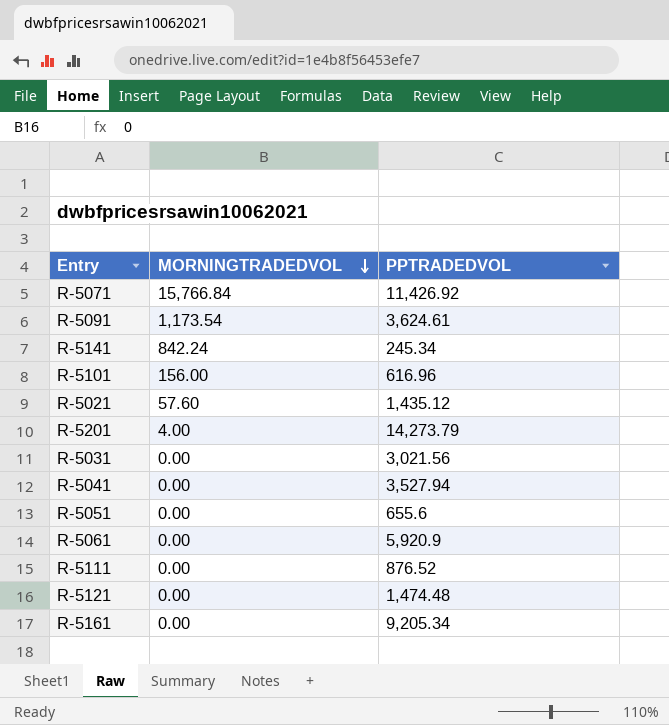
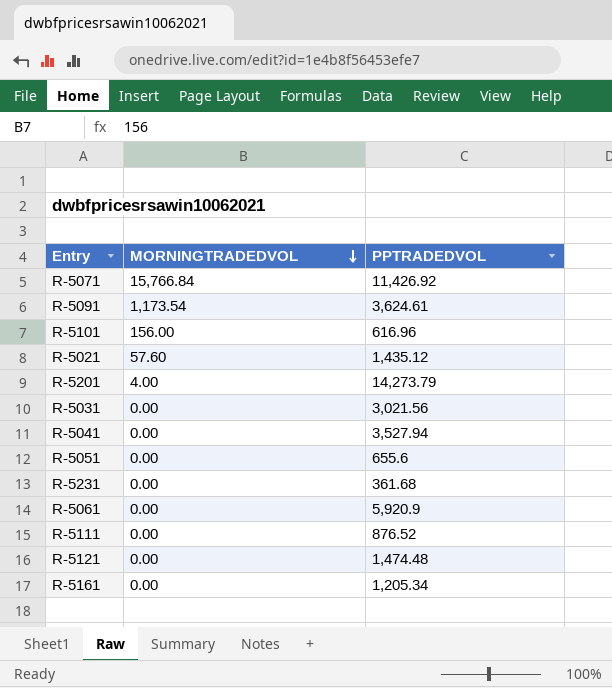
row R-5141: 842.24 | 245.34 -> none
row R-5231: none -> 0.00 | 361.68
R-5161 | PPTRADEDVOL: 9,205.34 -> 1,205.34

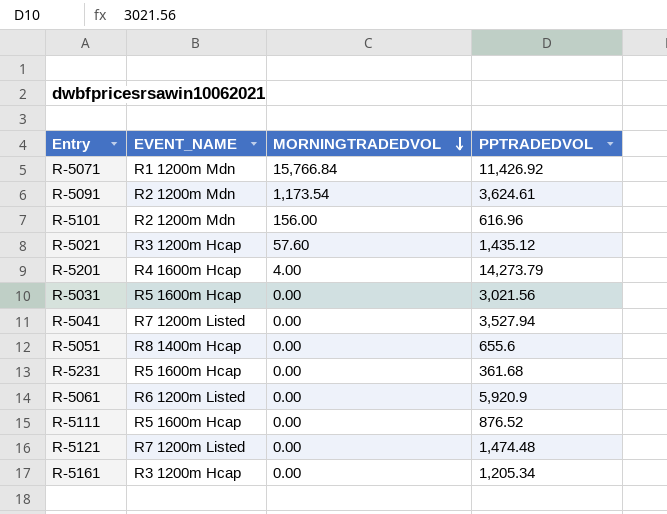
column EVENT_NAME | position: none -> 2

